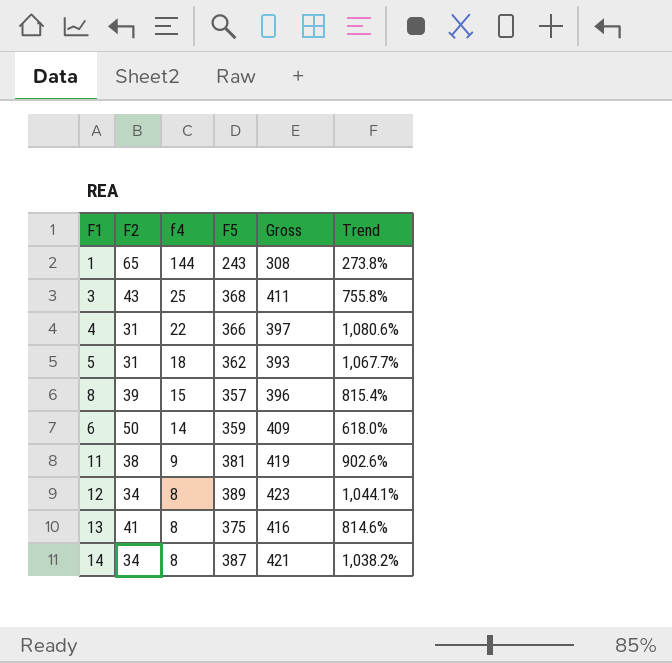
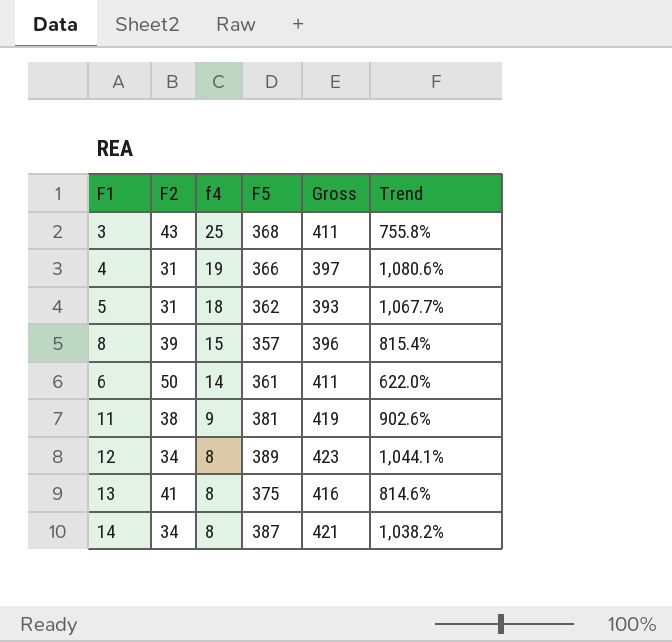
row 1: 65 | 144 | 243 | 308 | 273.8% -> none
4 | f4: 22 -> 19
6 | F5: 359 -> 361
6 | Gross: 409 -> 411
6 | Trend: 618.0% -> 622.0%

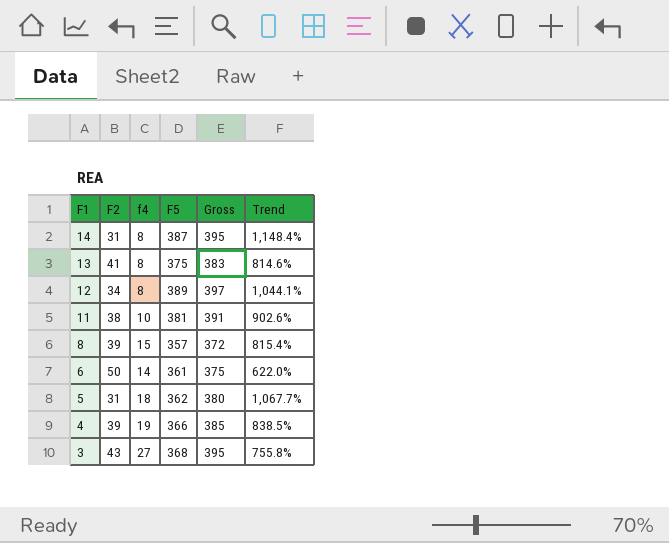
row order: f4 descending -> F1 descending
column Gross | formula: [F2] + [F5] -> [f4] + [F5]
14 | F2: 34 -> 31
14 | Trend: 1,038.2% -> 1,148.4%
11 | f4: 9 -> 10
4 | F2: 31 -> 39
4 | Trend: 1,080.6% -> 838.5%
3 | f4: 25 -> 27

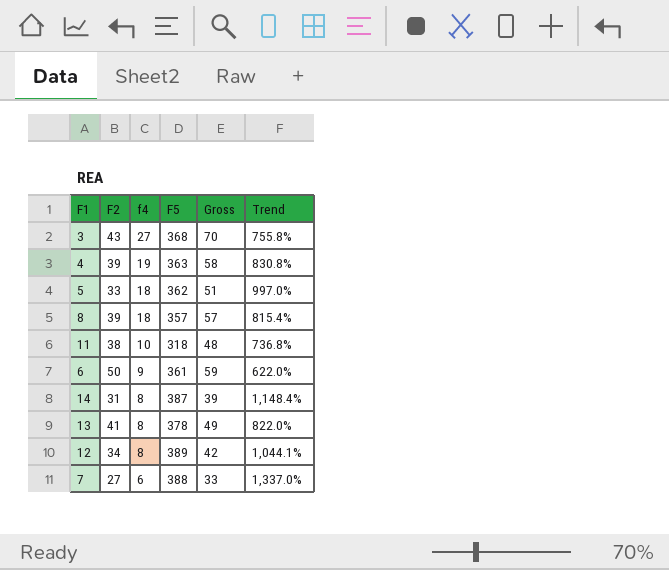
row order: F1 descending -> f4 descending
column Gross | formula: [f4] + [F5] -> [F2] + [f4]
4 | F5: 366 -> 363
4 | Trend: 838.5% -> 830.8%
5 | F2: 31 -> 33
5 | Trend: 1,067.7% -> 997.0%
8 | f4: 15 -> 18
11 | F5: 381 -> 318
11 | Trend: 902.6% -> 736.8%
6 | f4: 14 -> 9
13 | F5: 375 -> 378
13 | Trend: 814.6% -> 822.0%
row 7: none -> 27 | 6 | 388 | 33 | 1,337.0%

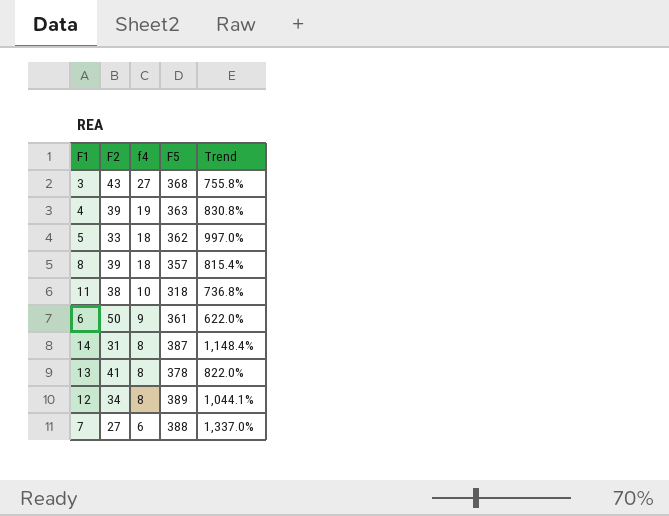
column Gross | formula: [F2] + [f4] -> none

